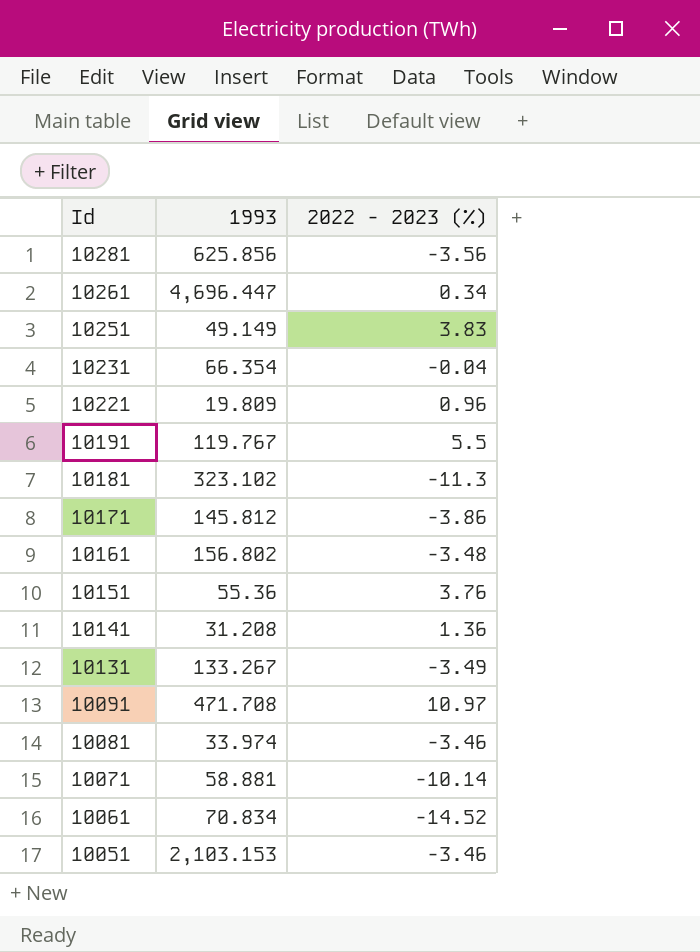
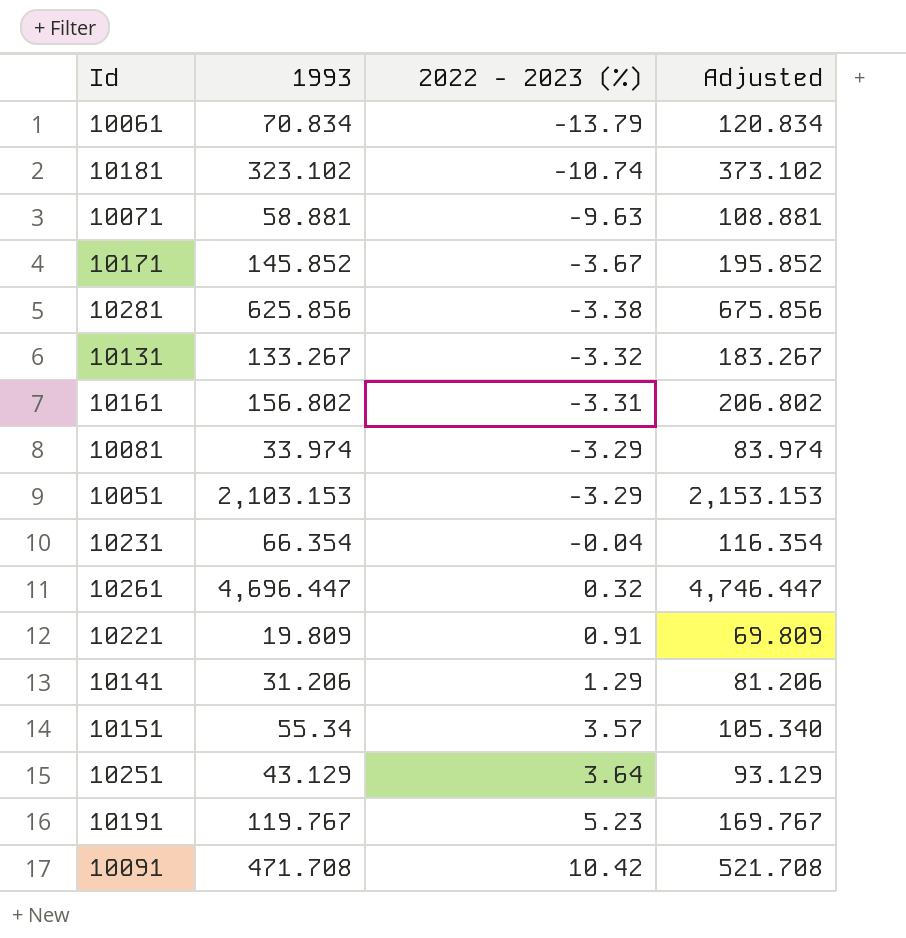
row order: Id descending -> 2022 - 2023 (%) ascending
column Adjusted | formula: none -> [1993] + 50
10061 | 2022 - 2023 (%): -14.52 -> -13.79
10181 | 2022 - 2023 (%): -11.3 -> -10.74
10071 | 2022 - 2023 (%): -10.14 -> -9.63
10171 | 1993: 145.812 -> 145.852
10171 | 2022 - 2023 (%): -3.86 -> -3.67
10281 | 2022 - 2023 (%): -3.56 -> -3.38
10131 | 2022 - 2023 (%): -3.49 -> -3.32
10161 | 2022 - 2023 (%): -3.48 -> -3.31
10081 | 2022 - 2023 (%): -3.46 -> -3.29
10051 | 2022 - 2023 (%): -3.46 -> -3.29
10261 | 2022 - 2023 (%): 0.34 -> 0.32
10221 | 2022 - 2023 (%): 0.96 -> 0.91
10141 | 1993: 31.208 -> 31.206
10141 | 2022 - 2023 (%): 1.36 -> 1.29
10151 | 1993: 55.36 -> 55.34
10151 | 2022 - 2023 (%): 3.76 -> 3.57
10251 | 1993: 49.149 -> 43.129
10251 | 2022 - 2023 (%): 3.83 -> 3.64
10191 | 2022 - 2023 (%): 5.5 -> 5.23
10091 | 2022 - 2023 (%): 10.97 -> 10.42

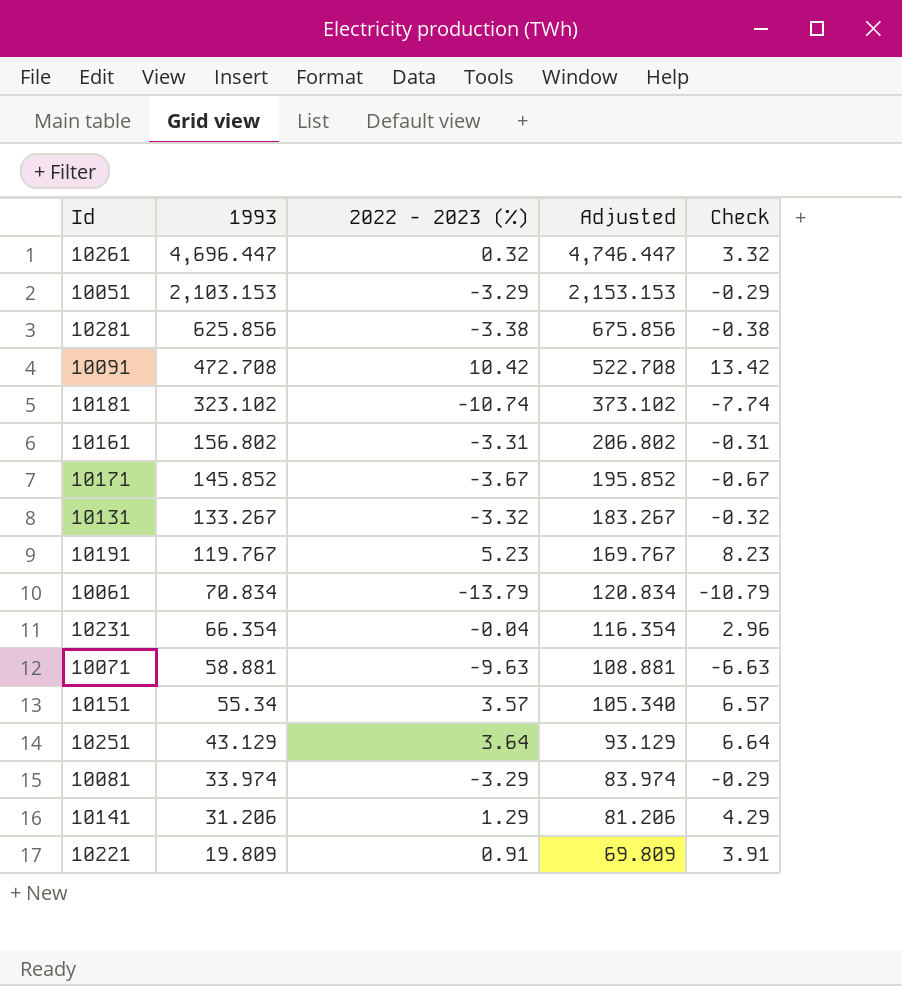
row order: 2022 - 2023 (%) ascending -> 1993 descending
column Check | formula: none -> [2022 - 2023 (%)] + 3
10091 | 1993: 471.708 -> 472.708
10091 | Adjusted: 521.708 -> 522.708

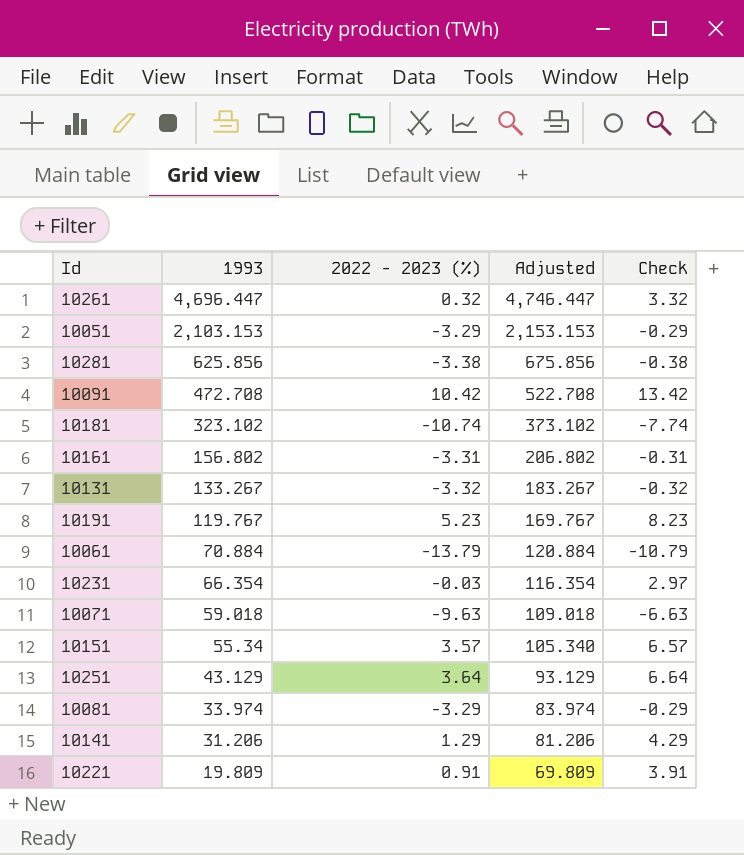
row 10171: 145.852 | -3.67 | 195.852 | -0.67 -> none
10061 | 1993: 70.834 -> 70.884
10061 | Adjusted: 120.834 -> 120.884
10231 | 2022 - 2023 (%): -0.04 -> -0.03
10231 | Check: 2.96 -> 2.97
10071 | 1993: 58.881 -> 59.018
10071 | Adjusted: 108.881 -> 109.018

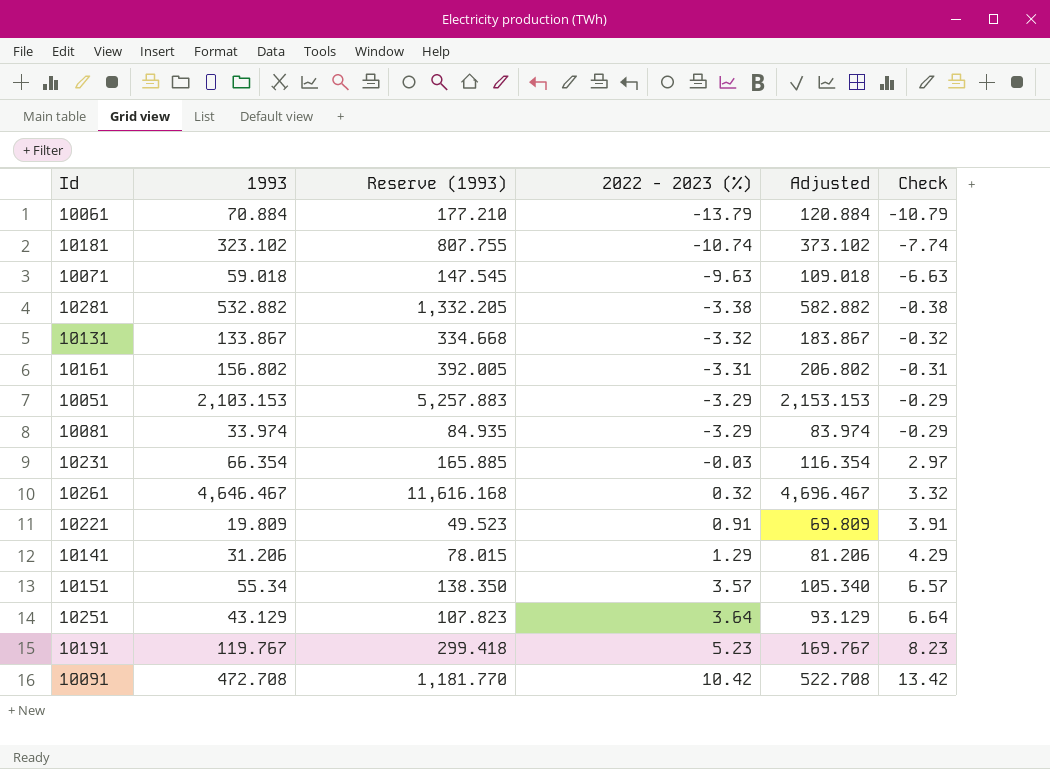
row order: 1993 descending -> 2022 - 2023 (%) ascending
column Reserve (1993) | formula: none -> [1993] * 2.5
10281 | 1993: 625.856 -> 532.882
10281 | Adjusted: 675.856 -> 582.882
10131 | 1993: 133.267 -> 133.867
10131 | Adjusted: 183.267 -> 183.867
10261 | 1993: 4,696.447 -> 4,646.467
10261 | Adjusted: 4,746.447 -> 4,696.467

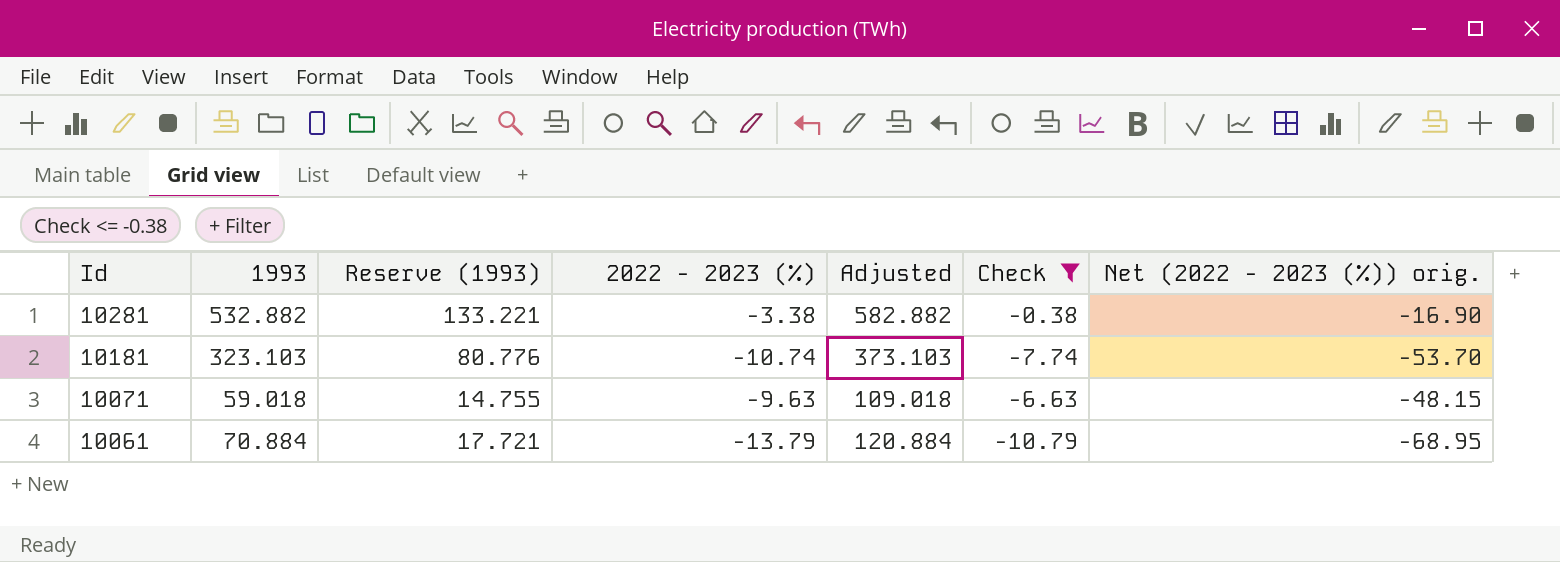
filter: none -> Check <= -0.38
row order: 2022 - 2023 (%) ascending -> Id descending
column Reserve (1993) | formula: [1993] * 2.5 -> [1993] * 0.25
column Net (2022 - 2023 (%)) orig. | formula: none -> [2022 - 2023 (%)] * 5
10181 | 1993: 323.102 -> 323.103
10181 | Adjusted: 373.102 -> 373.103

